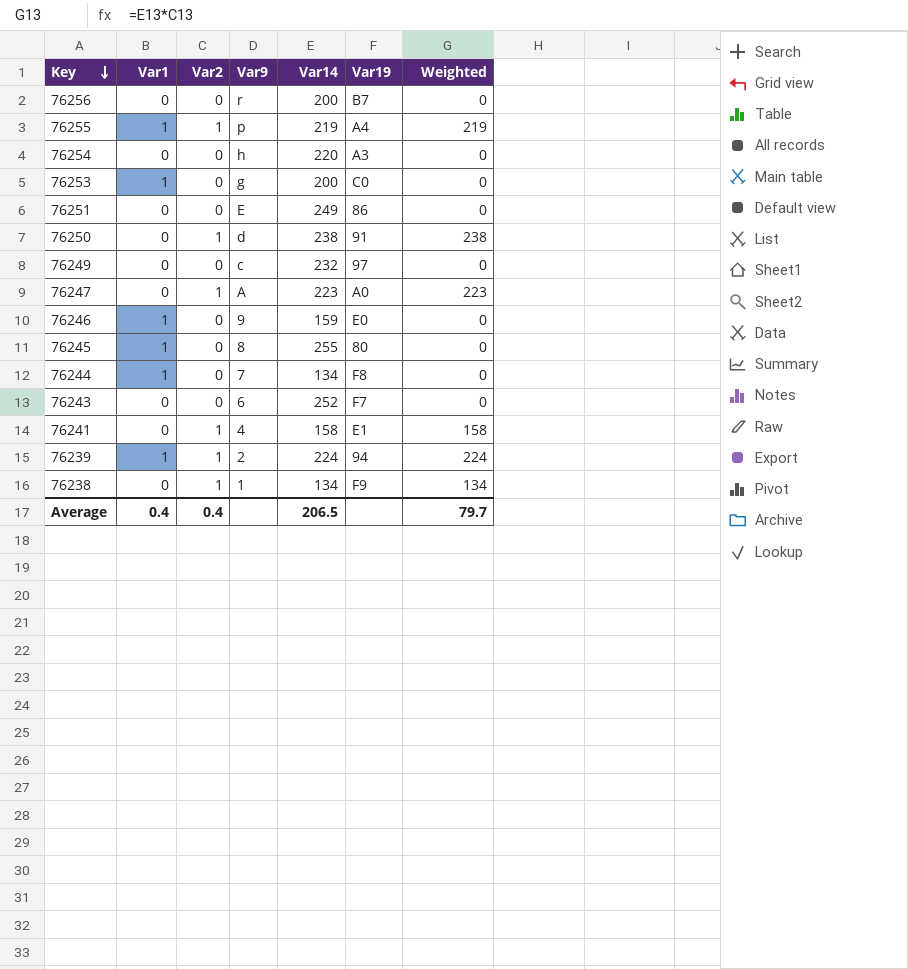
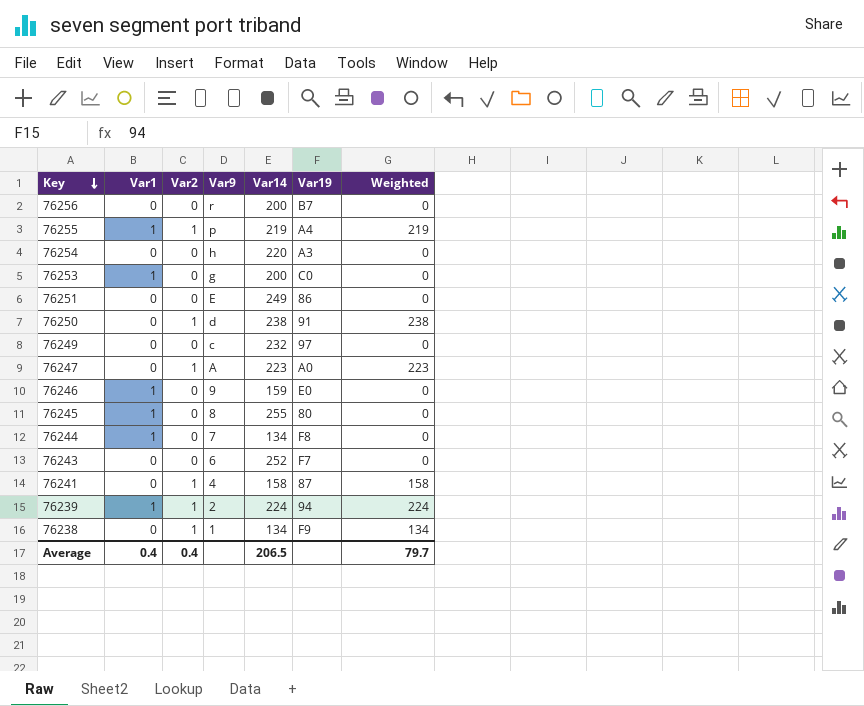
76241 | Var19: E1 -> 87

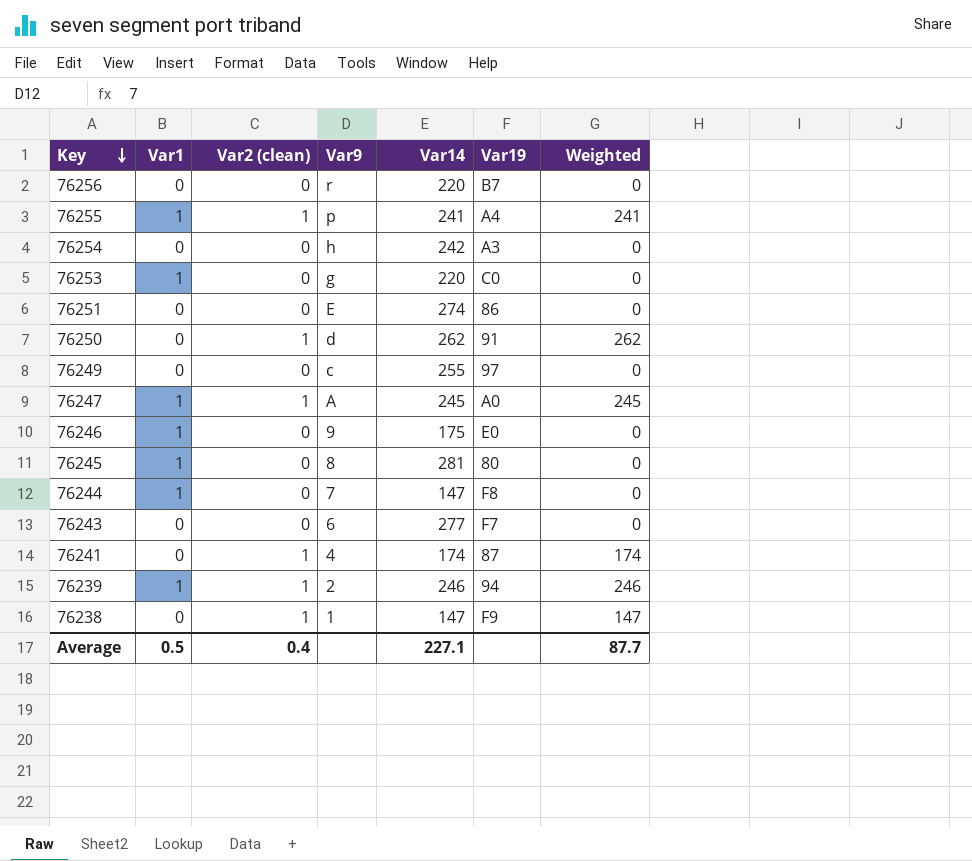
column name: Var2 -> Var2 (clean)
76256 | Var14: 200 -> 220
76255 | Var14: 219 -> 241
76255 | Weighted: 219 -> 241
76254 | Var14: 220 -> 242
76253 | Var14: 200 -> 220
76251 | Var14: 249 -> 274
76250 | Var14: 238 -> 262
76250 | Weighted: 238 -> 262
76249 | Var14: 232 -> 255
76247 | Var1: 0 -> 1
76247 | Var14: 223 -> 245
76247 | Weighted: 223 -> 245
76246 | Var14: 159 -> 175
76245 | Var14: 255 -> 281
76244 | Var14: 134 -> 147
76243 | Var14: 252 -> 277
76241 | Var14: 158 -> 174
76241 | Weighted: 158 -> 174
76239 | Var14: 224 -> 246
76239 | Weighted: 224 -> 246
76238 | Var14: 134 -> 147
76238 | Weighted: 134 -> 147
Average | Var1: 0.4 -> 0.5
Average | Var14: 206.5 -> 227.1
Average | Weighted: 79.7 -> 87.7

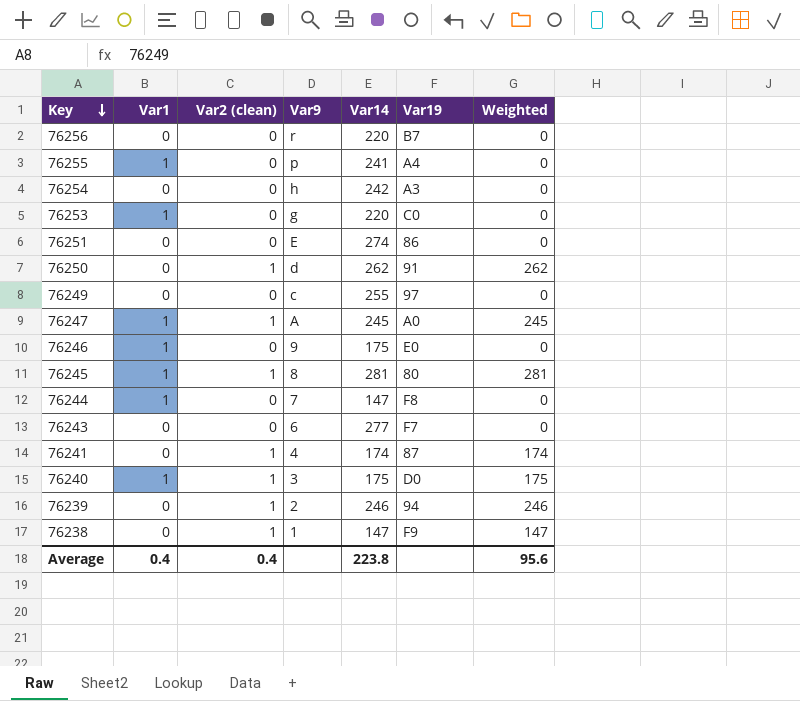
76255 | Var2 (clean): 1 -> 0
76255 | Weighted: 241 -> 0
76245 | Var2 (clean): 0 -> 1
76245 | Weighted: 0 -> 281
row 76240: none -> 1 | 1 | 3 | 175 | D0 | 175
76239 | Var1: 1 -> 0
Average | Var1: 0.5 -> 0.4
Average | Var14: 227.1 -> 223.8
Average | Weighted: 87.7 -> 95.6

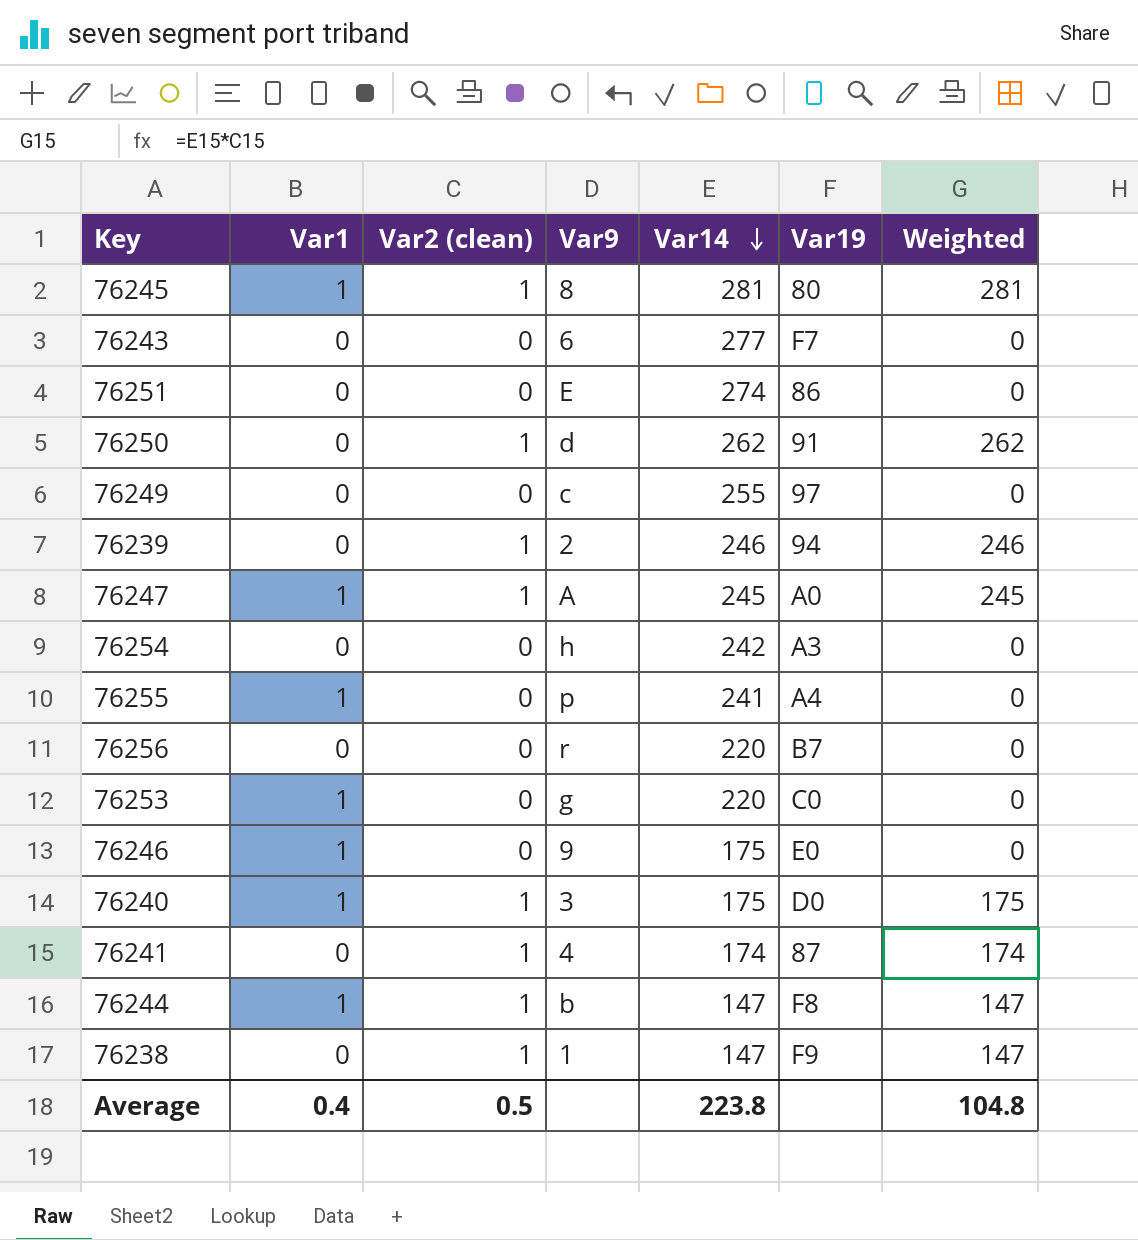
row order: Key descending -> Var14 descending
76244 | Var2 (clean): 0 -> 1
76244 | Var9: 7 -> b
76244 | Weighted: 0 -> 147
Average | Var2 (clean): 0.4 -> 0.5
Average | Weighted: 95.6 -> 104.8

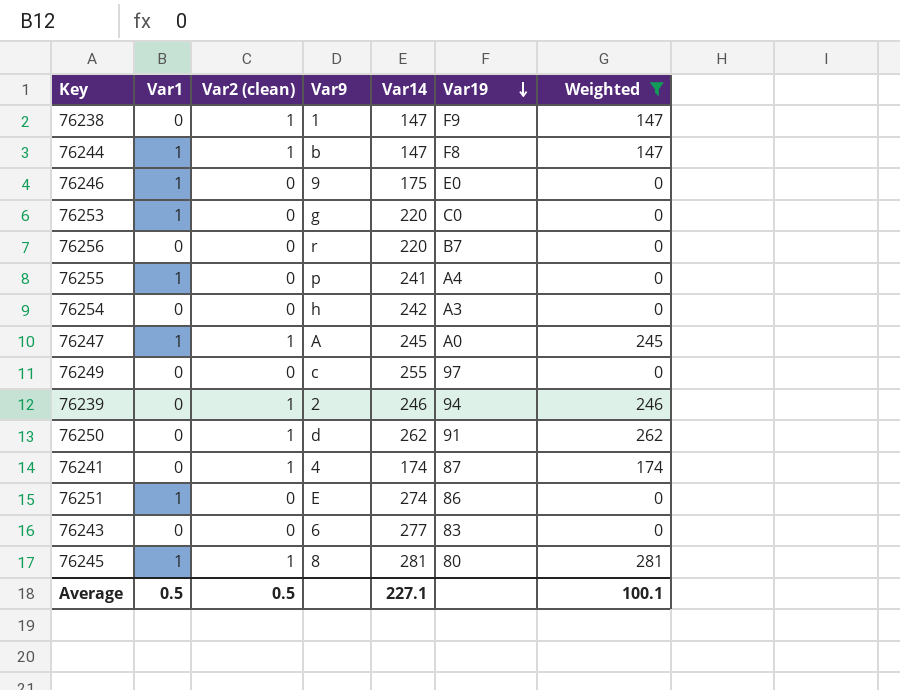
filter: none -> Weighted != 175
row order: Var14 descending -> Var19 descending
76251 | Var1: 0 -> 1
76243 | Var19: F7 -> 83
Average | Var1: 0.4 -> 0.5
Average | Var14: 223.8 -> 227.1
Average | Weighted: 104.8 -> 100.1

